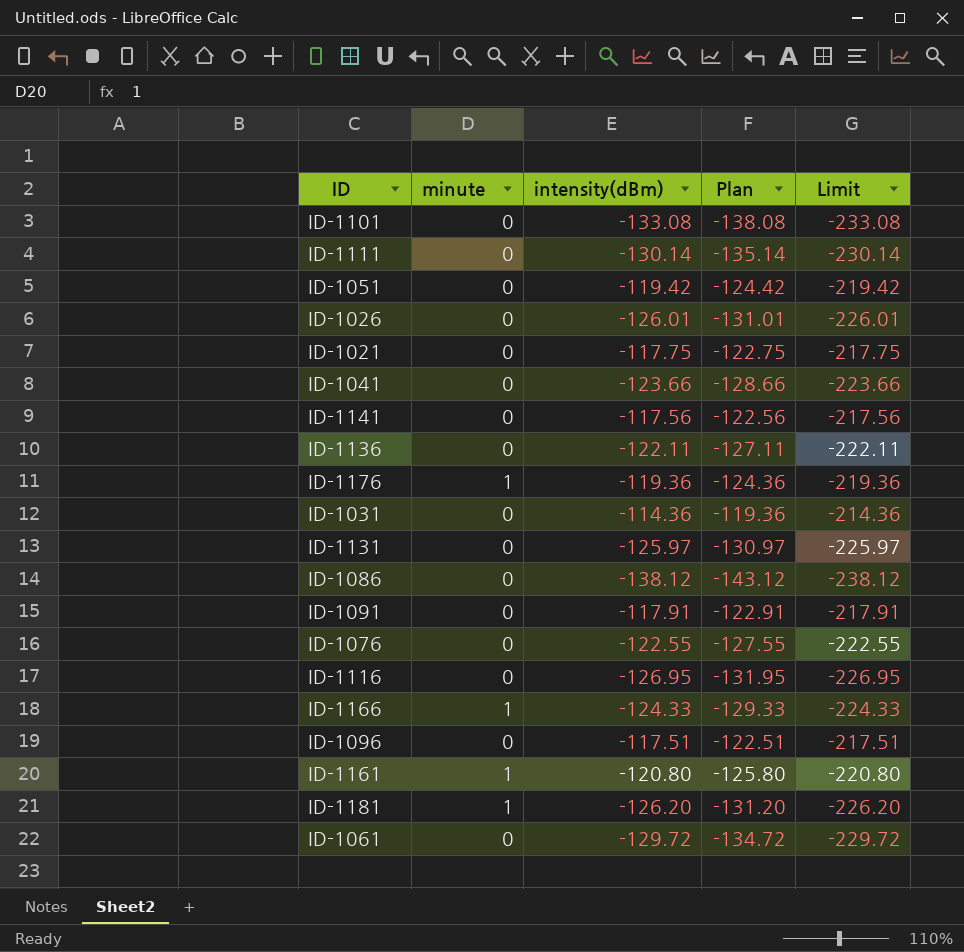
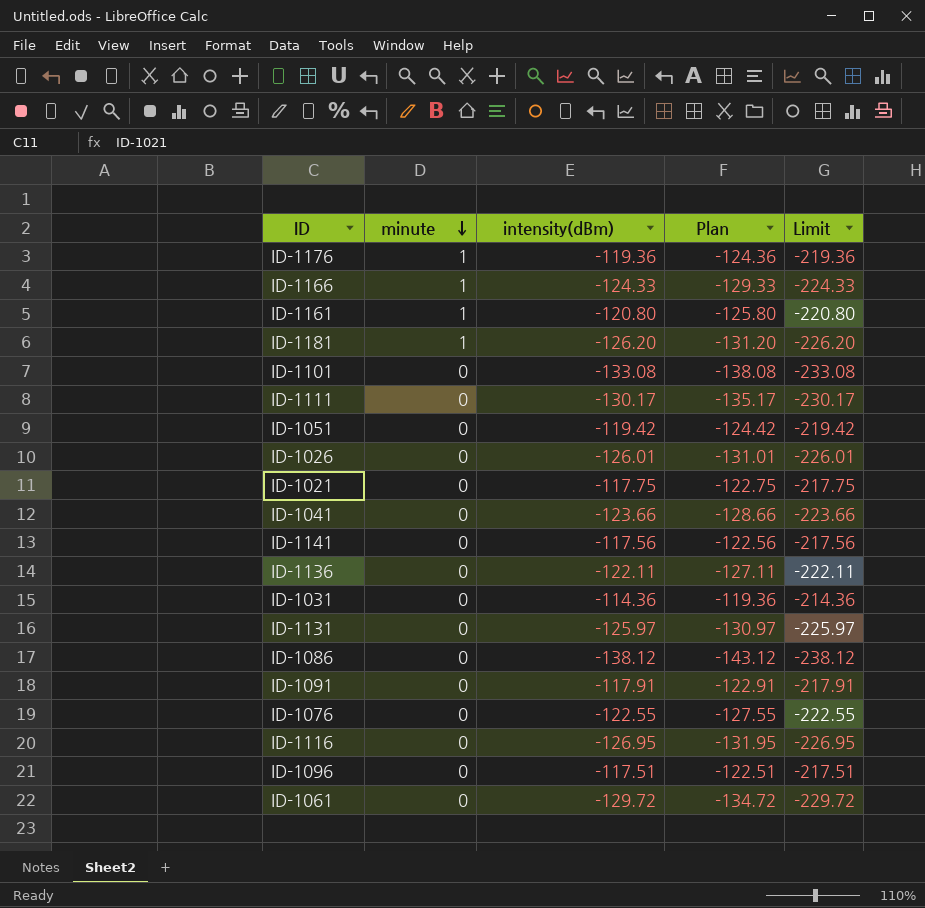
row order: none -> minute descending
ID-1111 | intensity(dBm): -130.14 -> -130.17
ID-1111 | Plan: -135.14 -> -135.17
ID-1111 | Limit: -230.14 -> -230.17

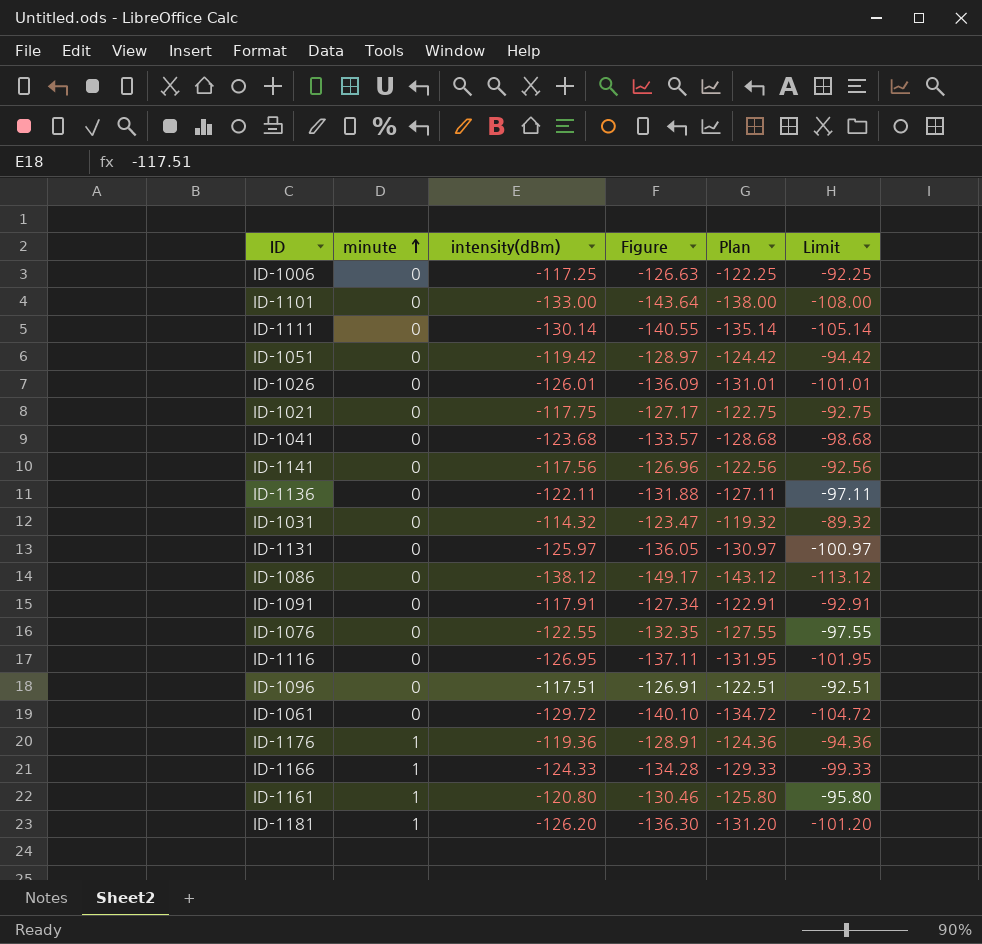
row order: minute descending -> minute ascending
column Figure | formula: none -> [intensity(dBm)] * 1.08
column Limit | formula: [intensity(dBm)] - 100 -> [intensity(dBm)] + 25
row ID-1006: none -> 0 | -117.25 | -126.63 | -122.25 | -92.25
ID-1101 | intensity(dBm): -133.08 -> -133.00
ID-1101 | Plan: -138.08 -> -138.00
ID-1111 | intensity(dBm): -130.17 -> -130.14
ID-1111 | Plan: -135.17 -> -135.14
ID-1041 | intensity(dBm): -123.66 -> -123.68
ID-1041 | Plan: -128.66 -> -128.68
ID-1031 | intensity(dBm): -114.36 -> -114.32
ID-1031 | Plan: -119.36 -> -119.32

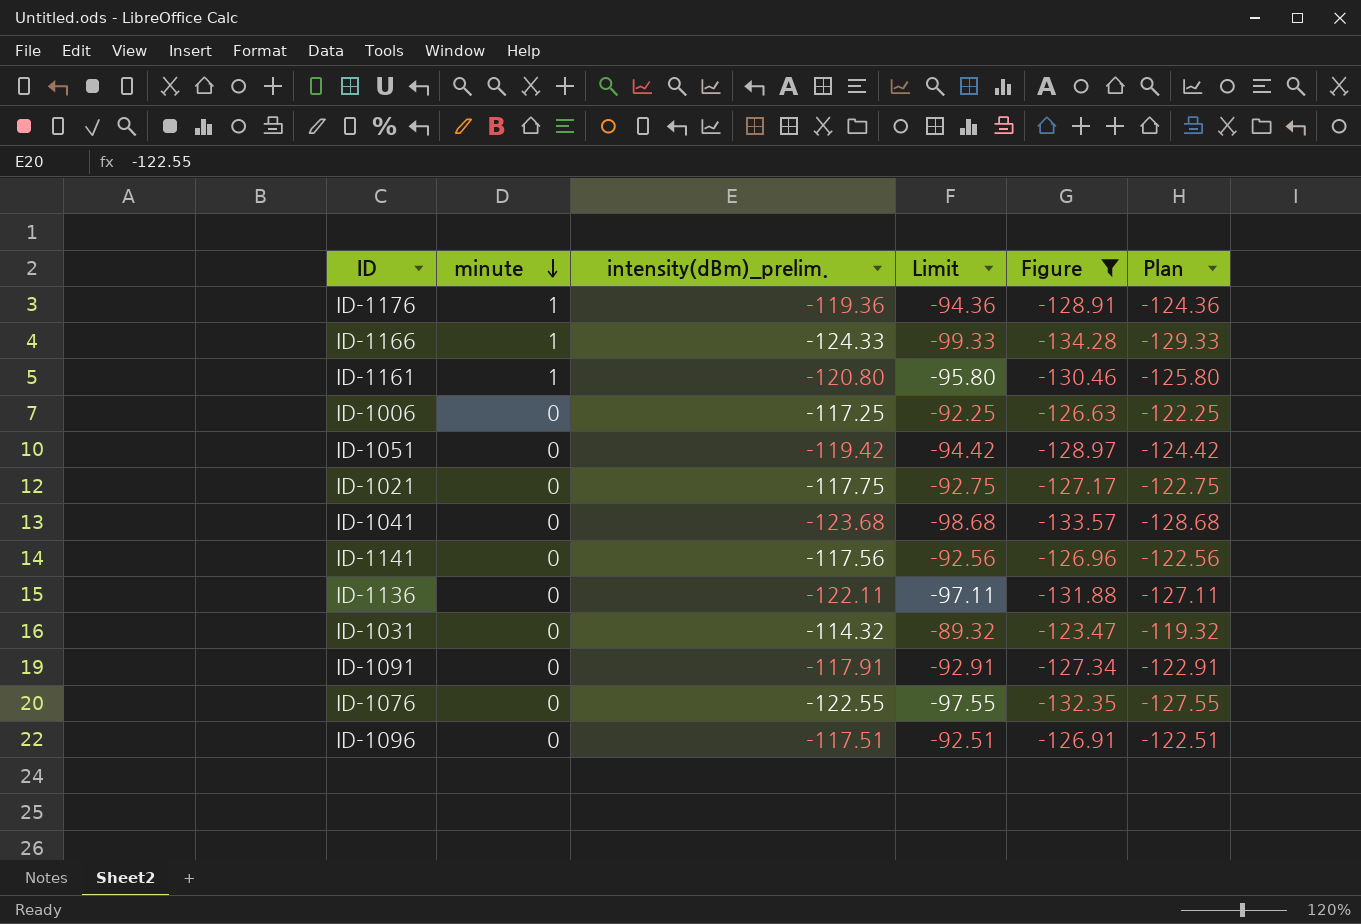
filter: none -> Figure >= -134.28
row order: minute ascending -> minute descending
column name: intensity(dBm) -> intensity(dBm)_prelim.
column Limit | position: 6 -> 4

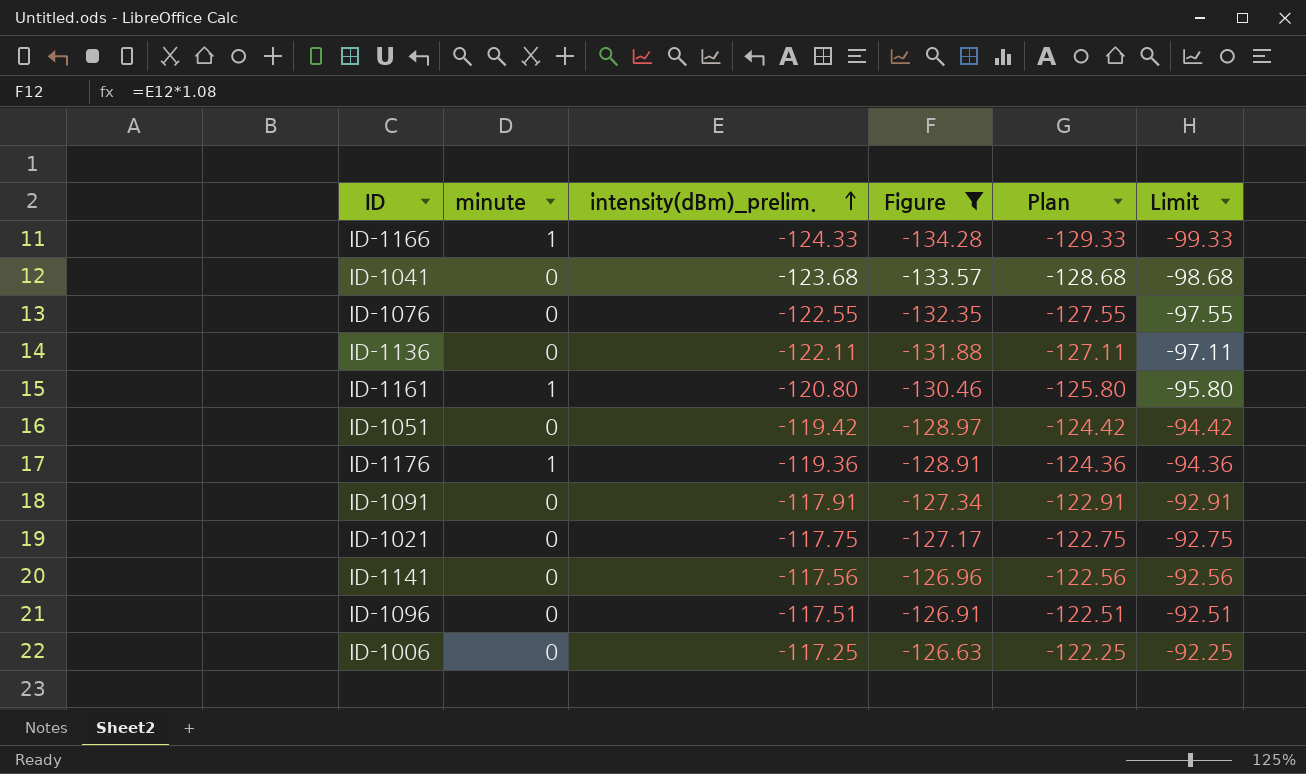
row order: minute descending -> intensity(dBm)_prelim. ascending
column Limit | position: 4 -> 6
row ID-1031: 0 | -114.32 | -89.32 | -123.47 | -119.32 -> none

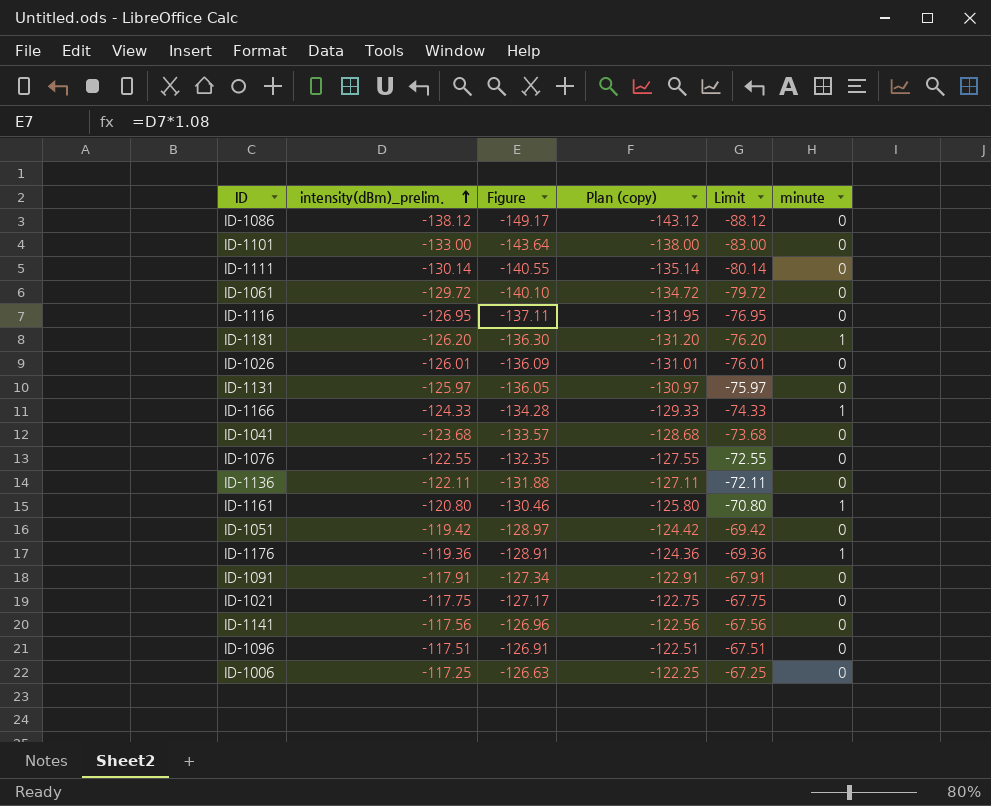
filter: Figure >= -134.28 -> none
column name: Plan -> Plan (copy)
column Limit | formula: [intensity(dBm)_prelim.] + 25 -> [intensity(dBm)_prelim.] + 50
column minute | position: 2 -> 6

